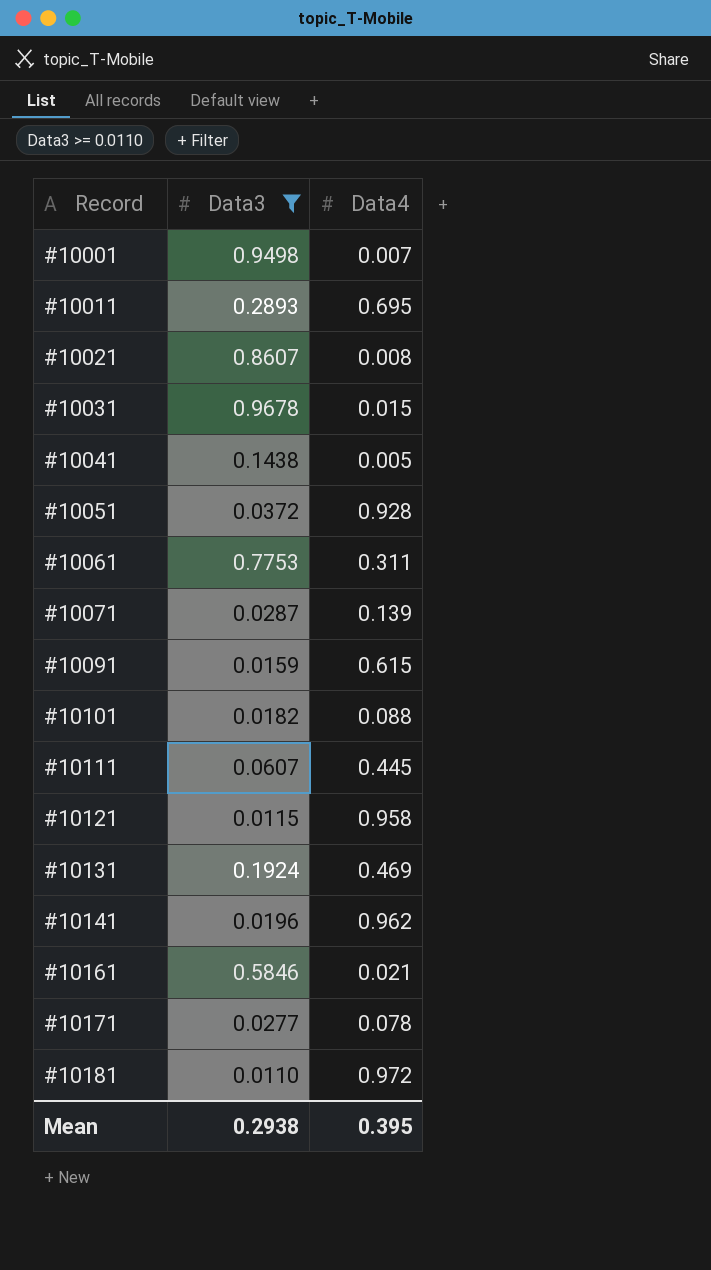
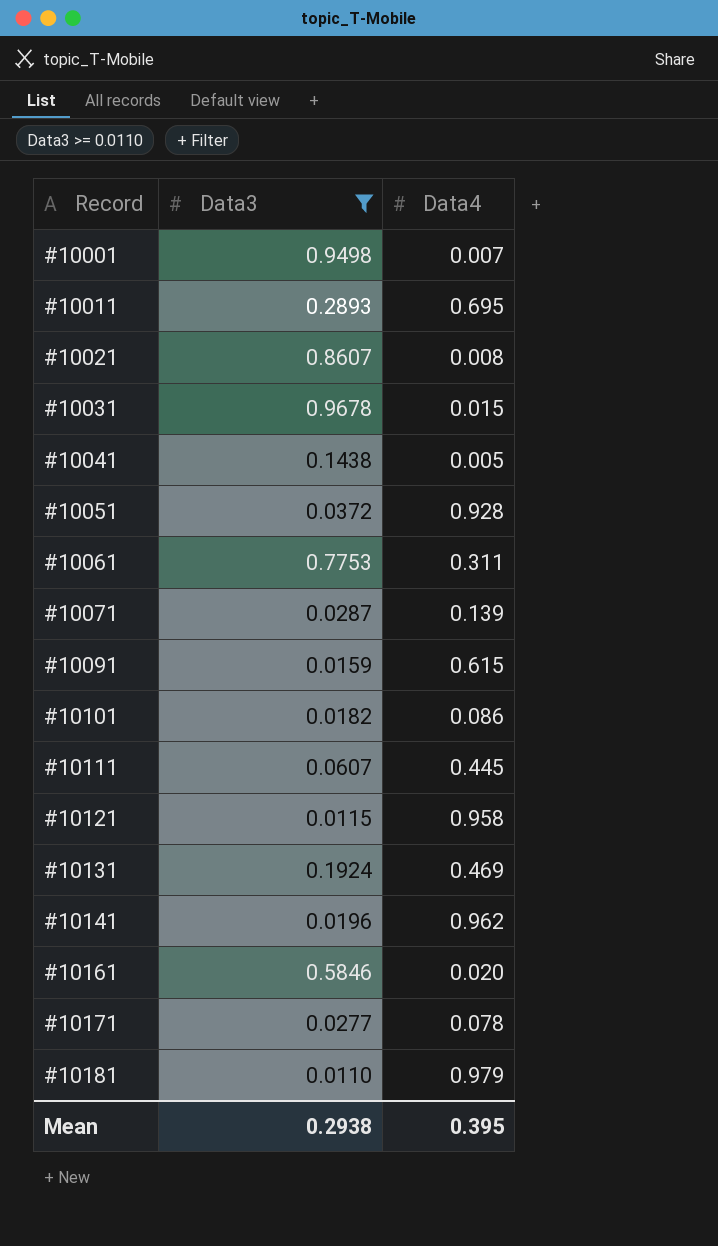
#10101 | Data4: 0.088 -> 0.086
#10161 | Data4: 0.021 -> 0.020
#10181 | Data4: 0.972 -> 0.979

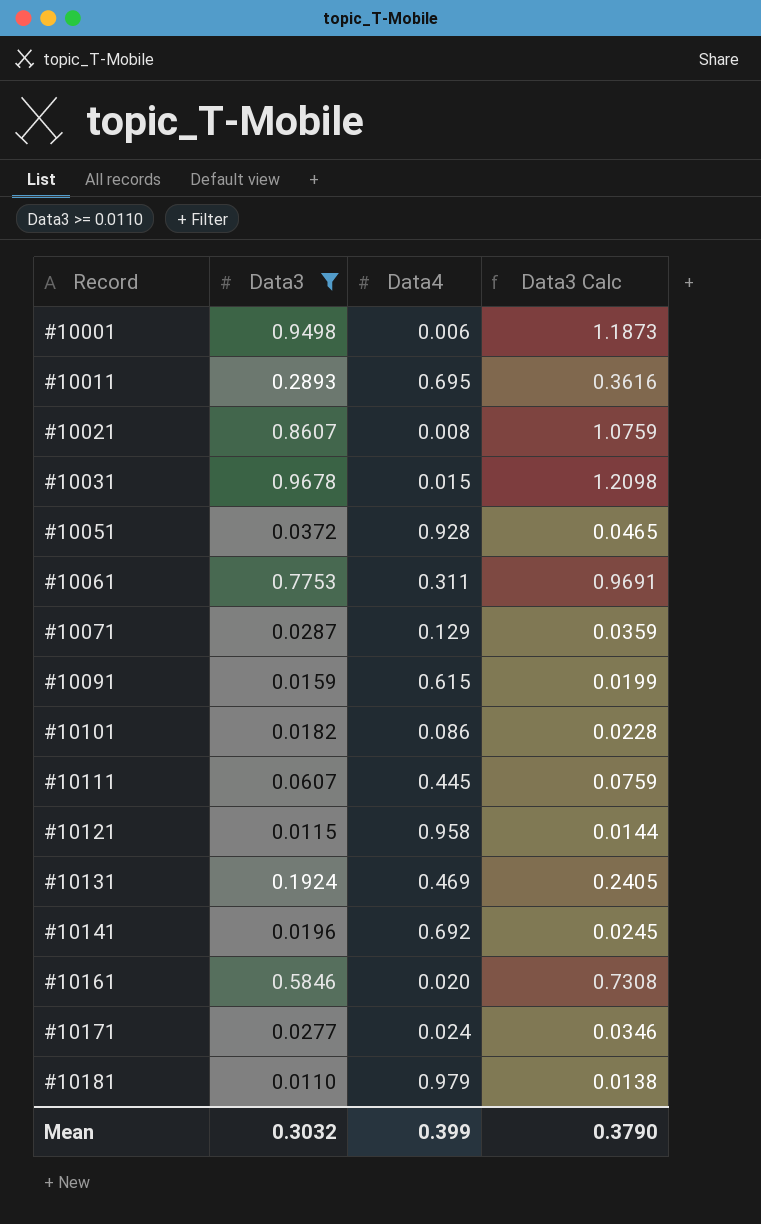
column Data3 Calc | formula: none -> [Data3] * 1.25
row #10041: 0.1438 | 0.005 -> none
#10001 | Data4: 0.007 -> 0.006
#10071 | Data4: 0.139 -> 0.129
#10141 | Data4: 0.962 -> 0.692
#10171 | Data4: 0.078 -> 0.024
Mean | Data3: 0.2938 -> 0.3032
Mean | Data4: 0.395 -> 0.399

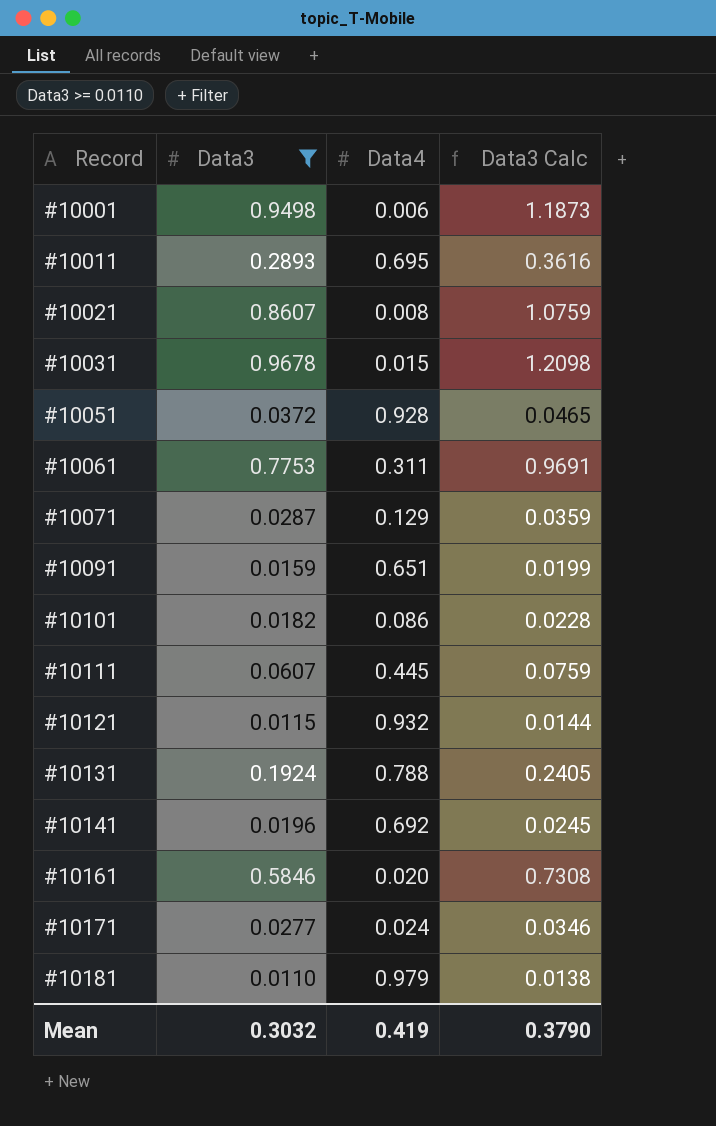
#10091 | Data4: 0.615 -> 0.651
#10121 | Data4: 0.958 -> 0.932
#10131 | Data4: 0.469 -> 0.788
Mean | Data4: 0.399 -> 0.419

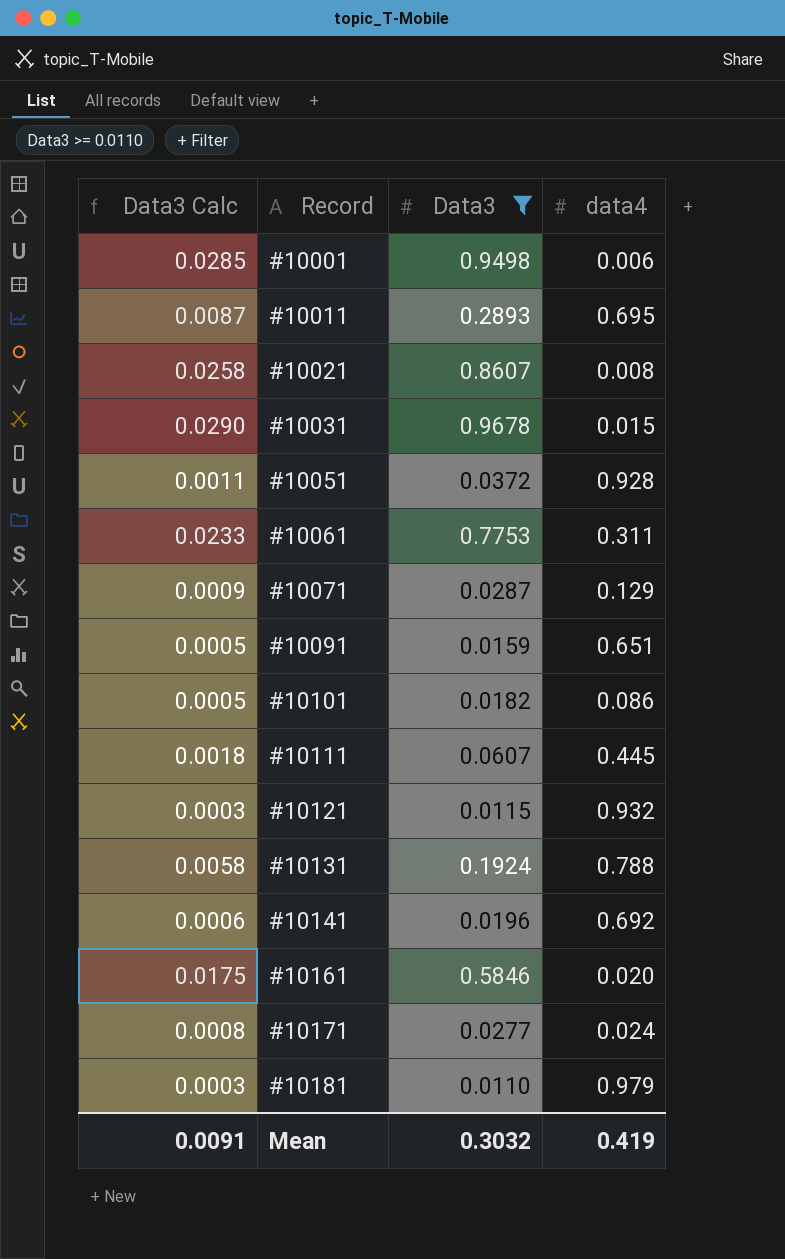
column Data3 Calc | formula: [Data3] * 1.25 -> [Data3] * 0.03
column Data3 Calc | position: 4 -> 1
column name: Data4 -> data4
Mean | Data3 Calc: 0.3790 -> 0.0091

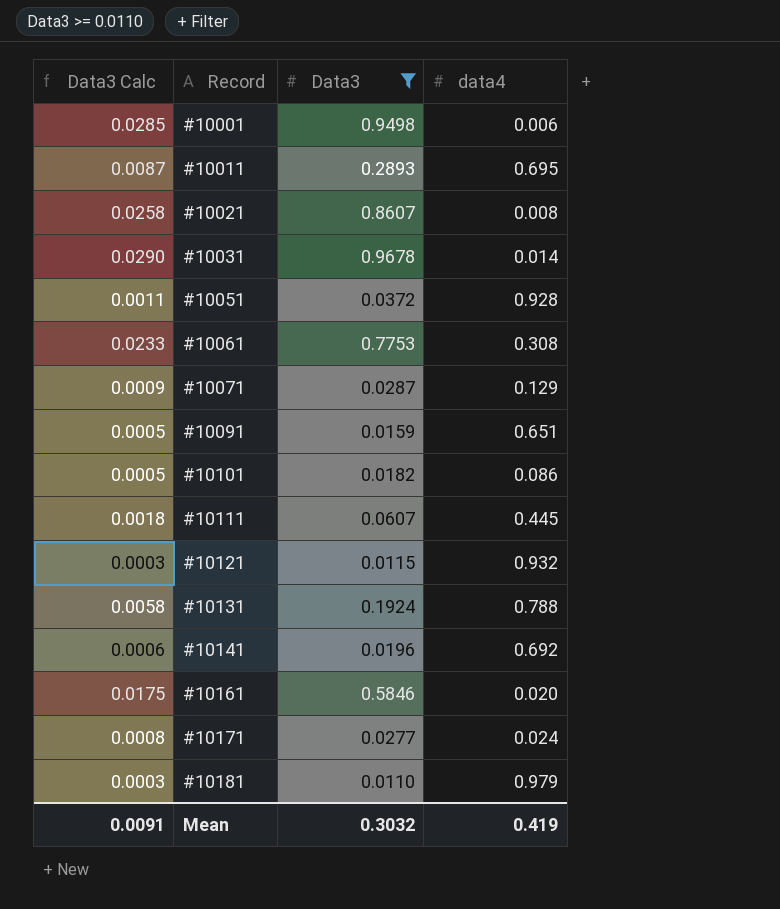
#10031 | data4: 0.015 -> 0.014
#10061 | data4: 0.311 -> 0.308

